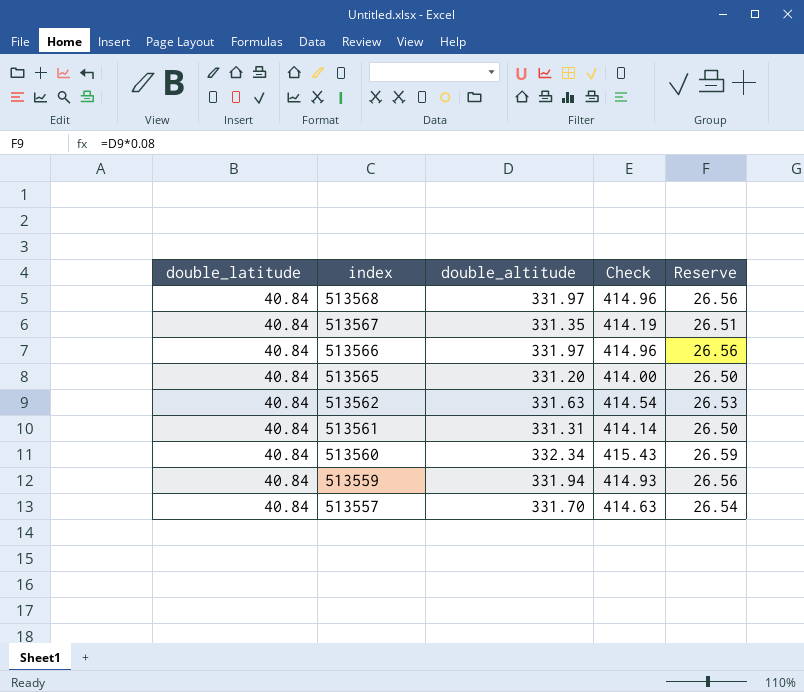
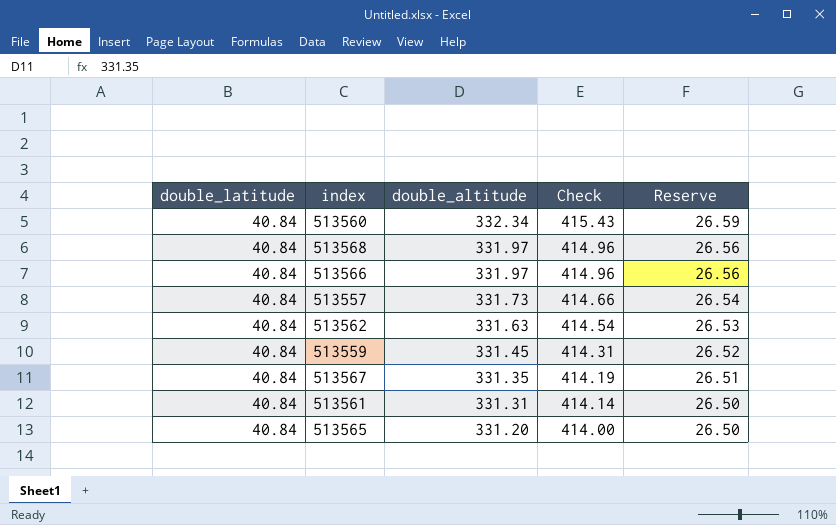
row order: index descending -> double_altitude descending
513557 | double_altitude: 331.70 -> 331.73
513557 | Check: 414.63 -> 414.66
513559 | double_altitude: 331.94 -> 331.45
513559 | Check: 414.93 -> 414.31
513559 | Reserve: 26.56 -> 26.52

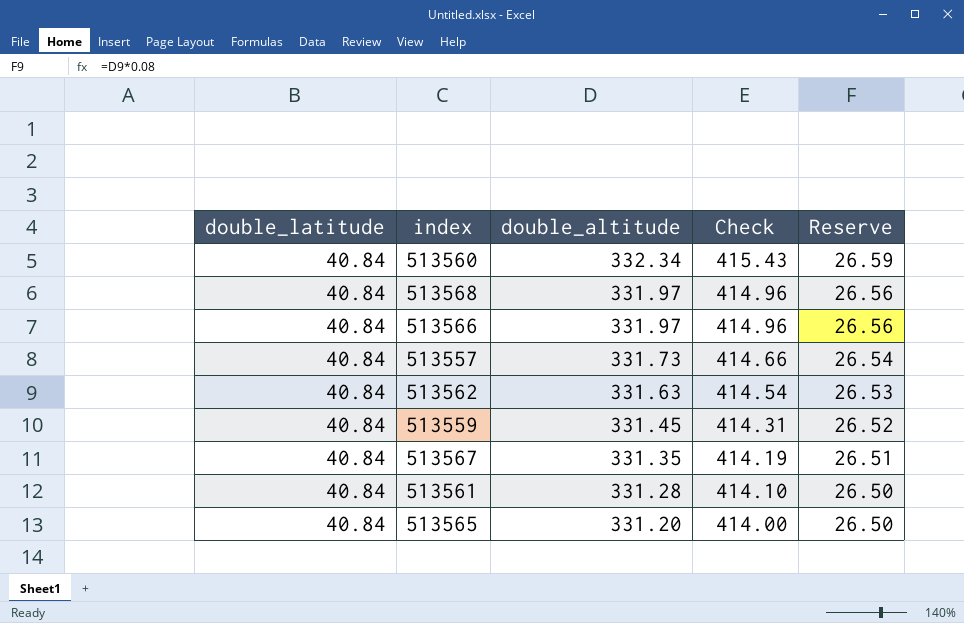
513561 | double_altitude: 331.31 -> 331.28
513561 | Check: 414.14 -> 414.10

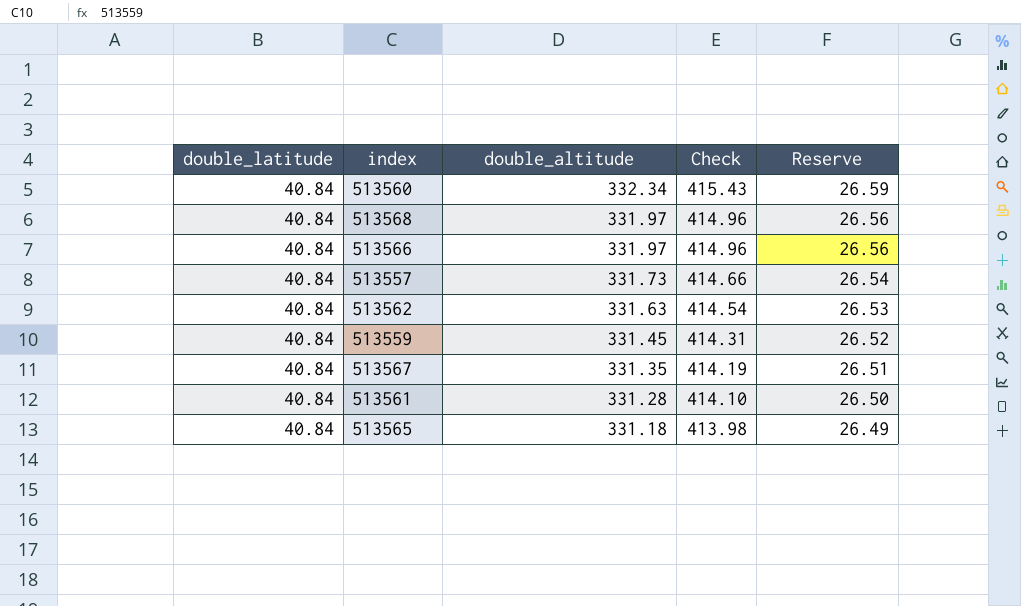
513565 | double_altitude: 331.20 -> 331.18
513565 | Check: 414.00 -> 413.98
513565 | Reserve: 26.50 -> 26.49

